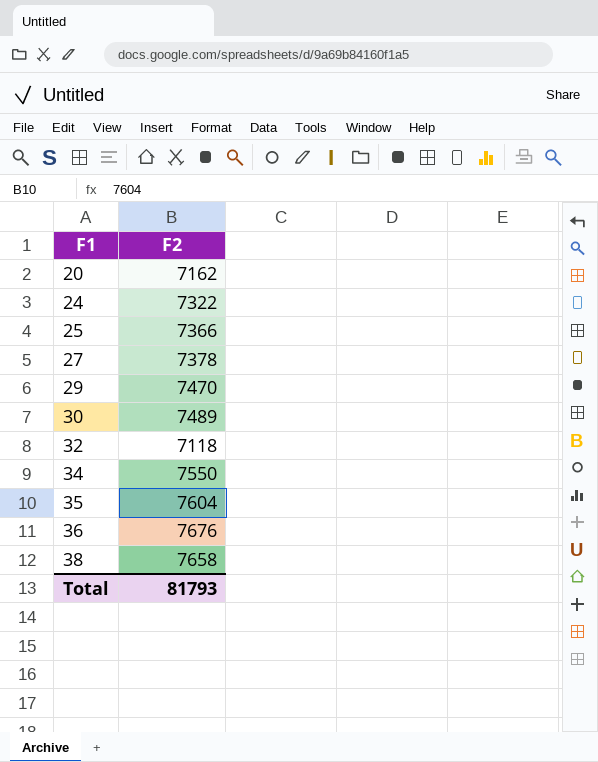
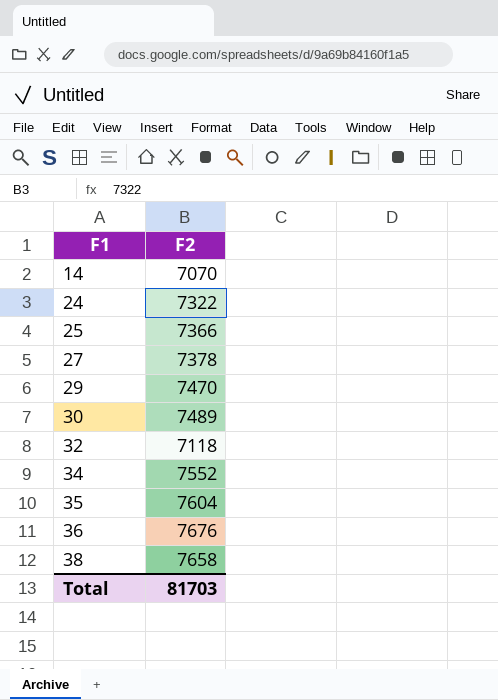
row 20: 7162 -> none
row 14: none -> 7070
34 | F2: 7550 -> 7552
Total | F2: 81793 -> 81703

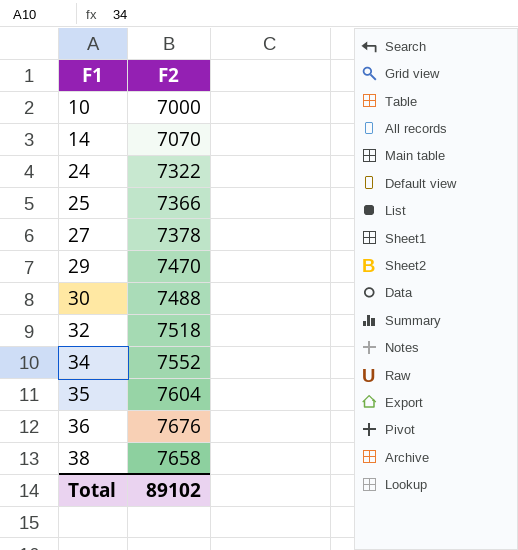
row 10: none -> 7000
30 | F2: 7489 -> 7488
32 | F2: 7118 -> 7518
Total | F2: 81703 -> 89102

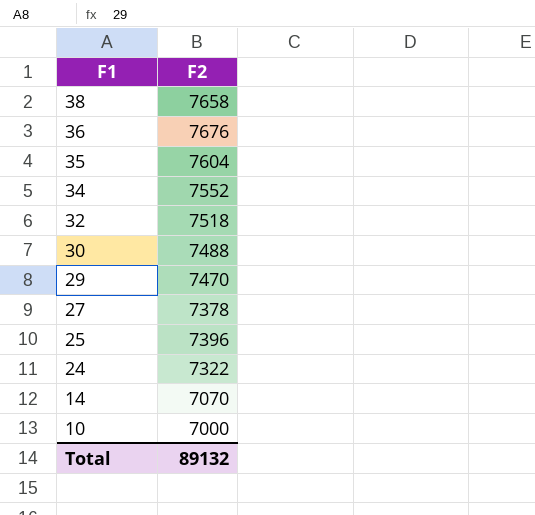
row order: F1 ascending -> F1 descending
25 | F2: 7366 -> 7396
Total | F2: 89102 -> 89132

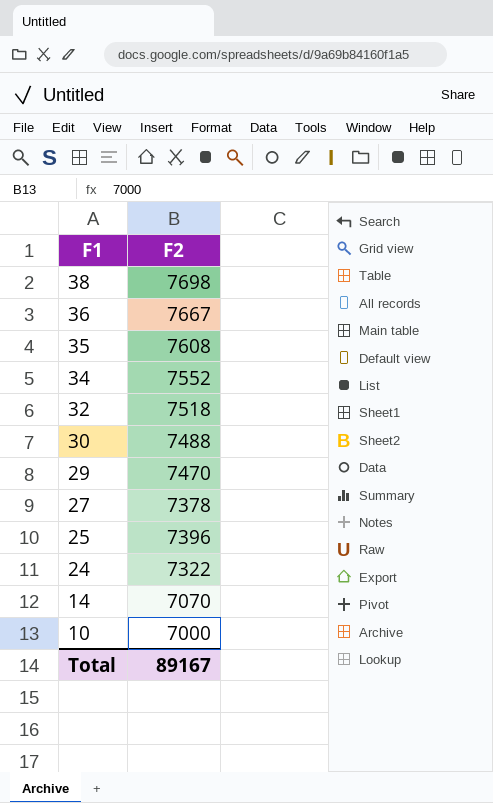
38 | F2: 7658 -> 7698
36 | F2: 7676 -> 7667
35 | F2: 7604 -> 7608
Total | F2: 89132 -> 89167

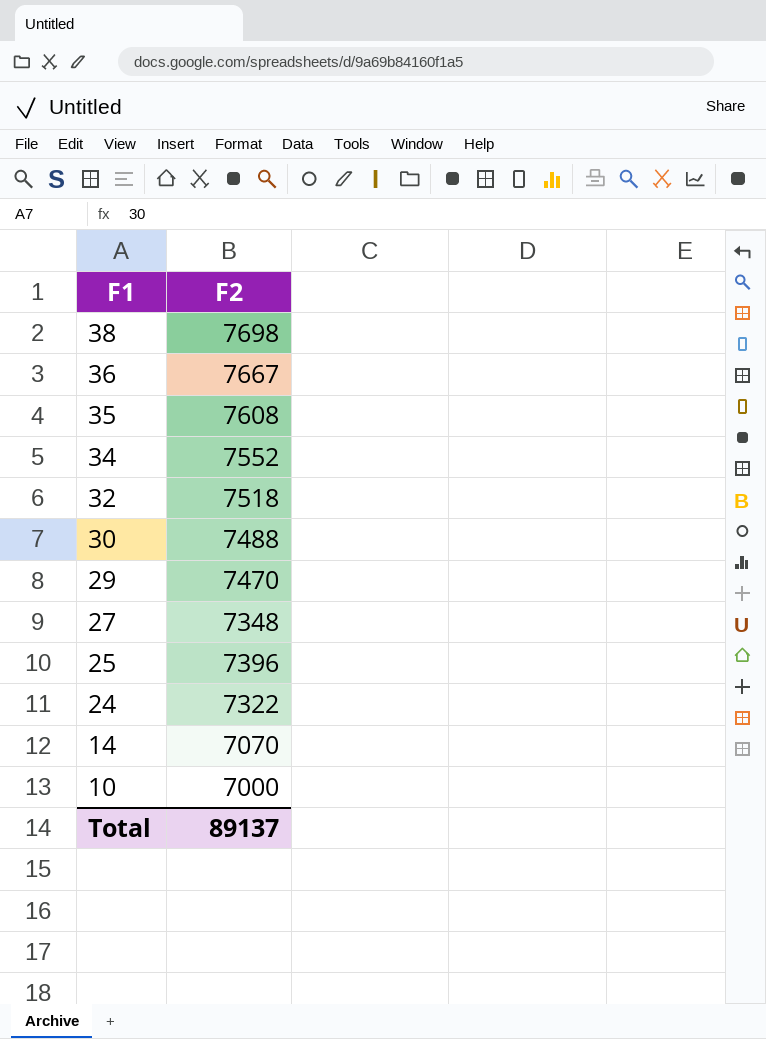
27 | F2: 7378 -> 7348
Total | F2: 89167 -> 89137

